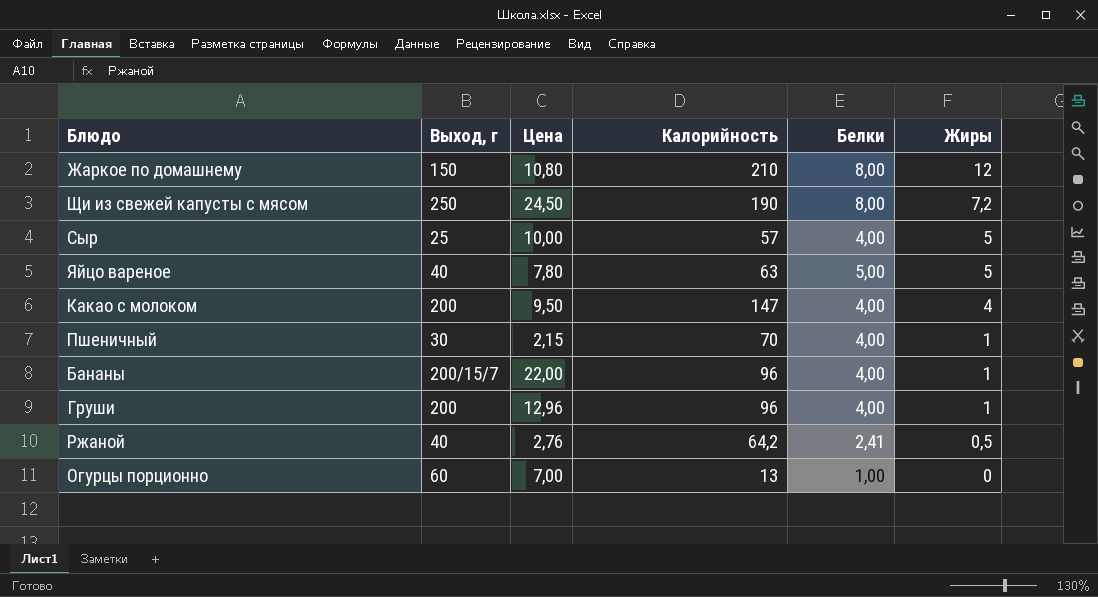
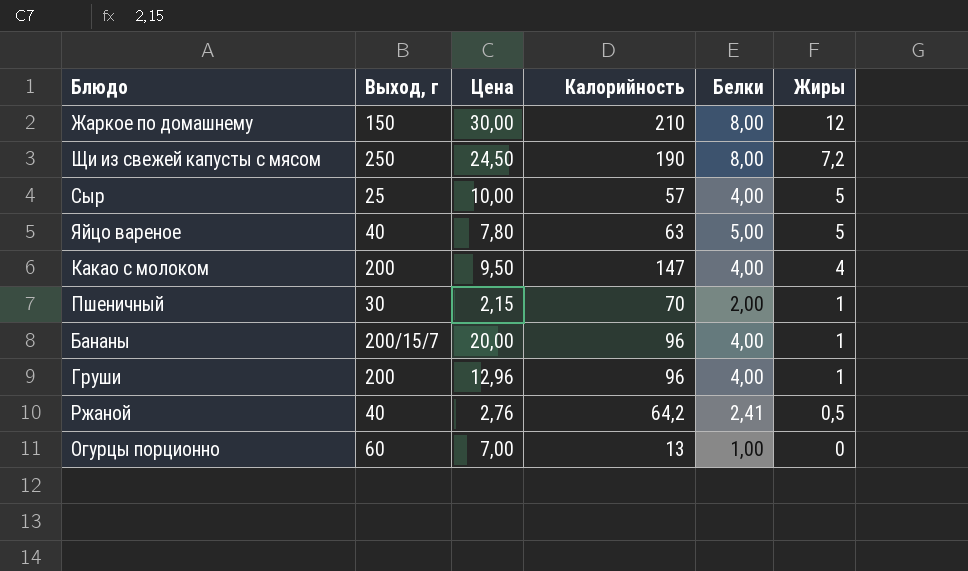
Жаркое по домашнему | Цена: 10,80 -> 30,00
Пшеничный | Белки: 4,00 -> 2,00
Бананы | Цена: 22,00 -> 20,00

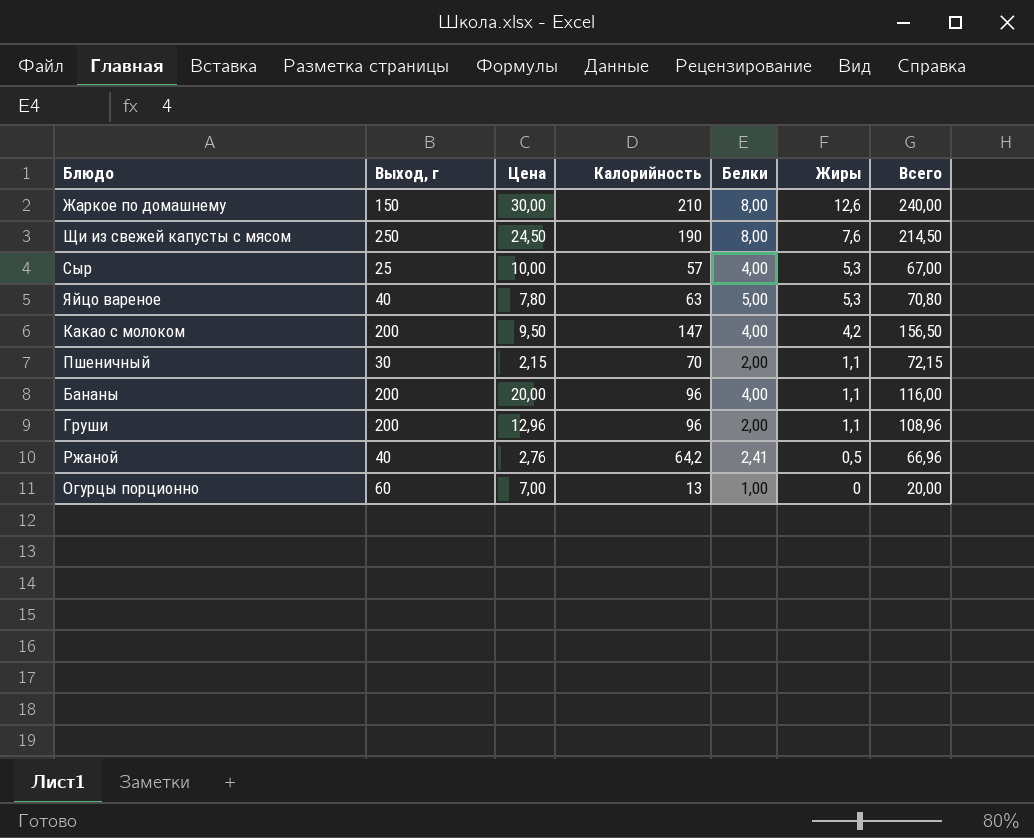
column Всего | formula: none -> [Цена] + [Калорийность]
Жаркое по домашнему | Жиры: 12 -> 12,6
Щи из свежей капусты с мясом | Жиры: 7,2 -> 7,6
Сыр | Жиры: 5 -> 5,3
Яйцо вареное | Жиры: 5 -> 5,3
Какао с молоком | Жиры: 4 -> 4,2
Пшеничный | Жиры: 1 -> 1,1
Бананы | Выход, г: 200/15/7 -> 200
Бананы | Жиры: 1 -> 1,1
Груши | Белки: 4,00 -> 2,00
Груши | Жиры: 1 -> 1,1

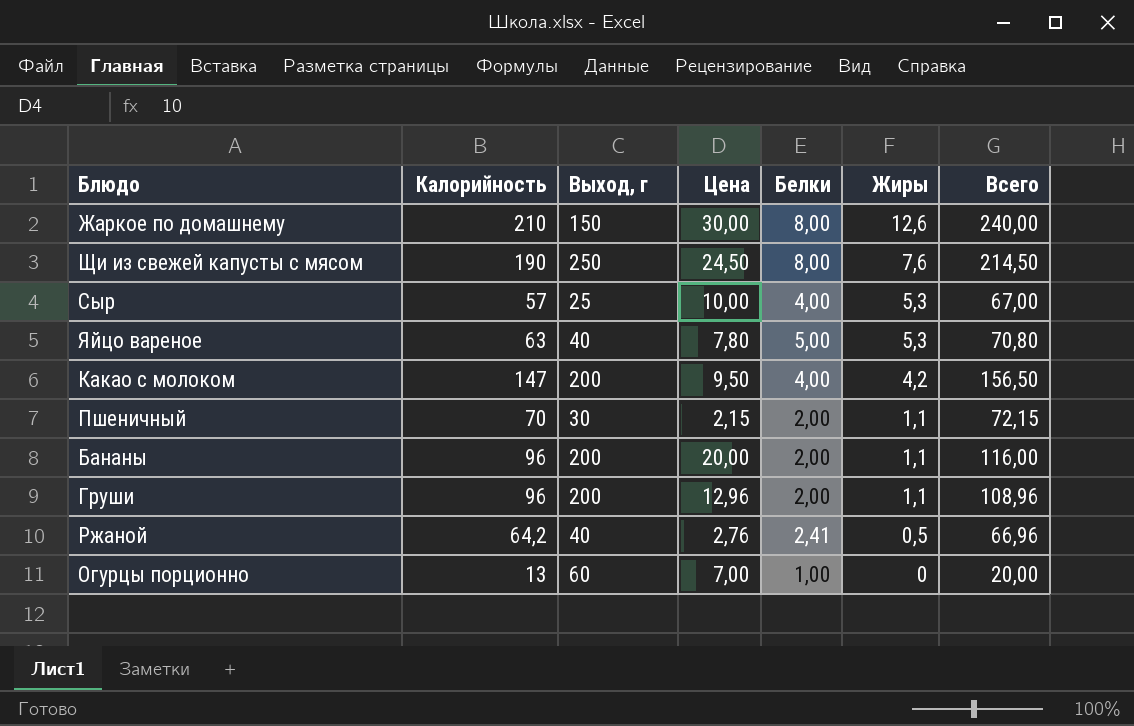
column Калорийность | position: 4 -> 2
Бананы | Белки: 4,00 -> 2,00

